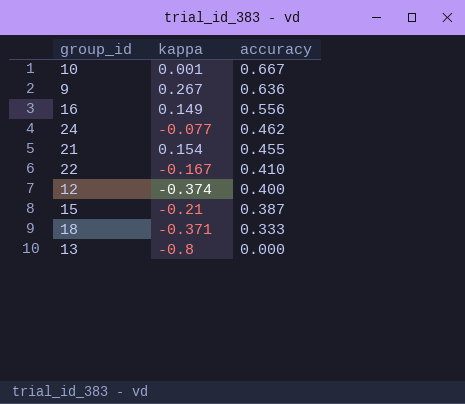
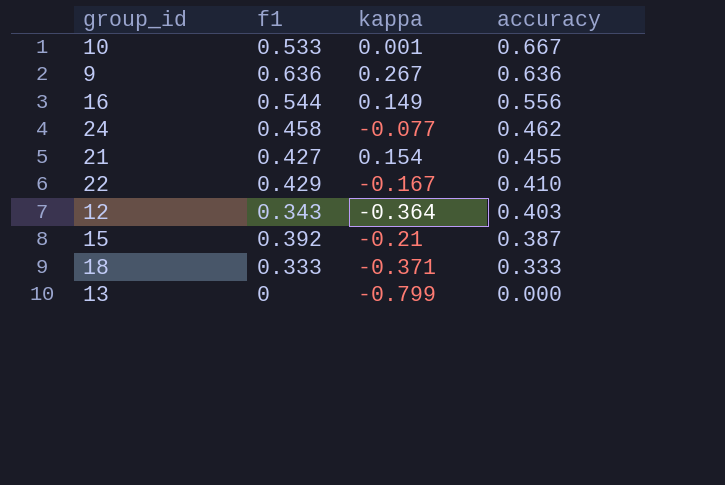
column f1 | position: none -> 2
12 | kappa: -0.374 -> -0.364
12 | accuracy: 0.400 -> 0.403
13 | kappa: -0.8 -> -0.799

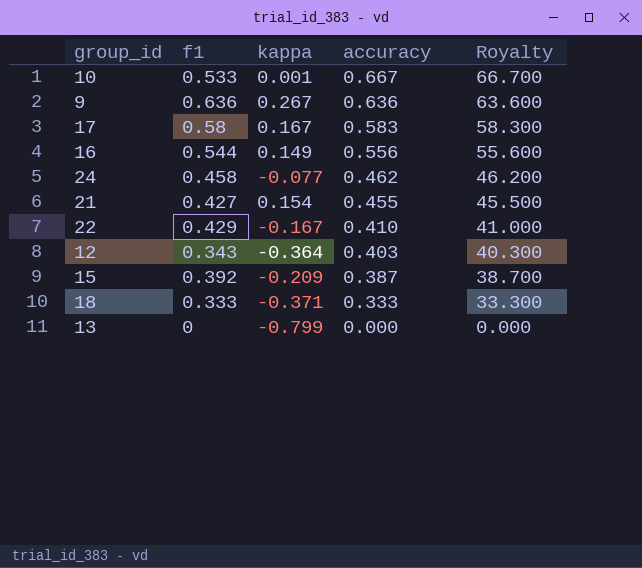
column Royalty | formula: none -> [accuracy] * 100
row 17: none -> 0.58 | 0.167 | 0.583 | 58.300
15 | kappa: -0.21 -> -0.209

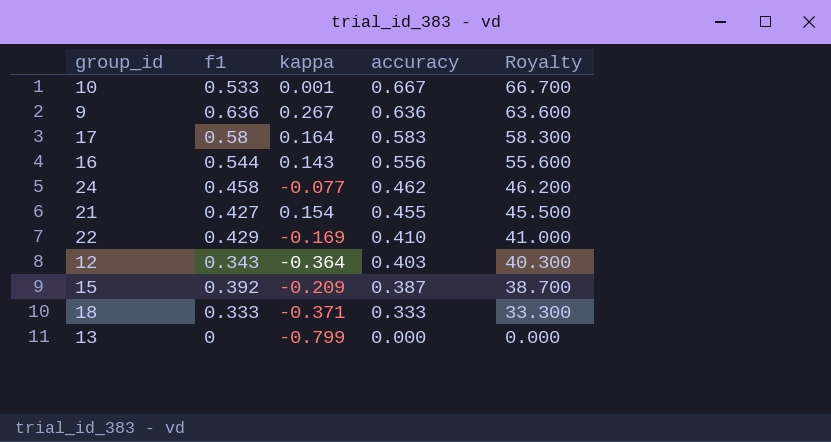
17 | kappa: 0.167 -> 0.164
16 | kappa: 0.149 -> 0.143
22 | kappa: -0.167 -> -0.169

